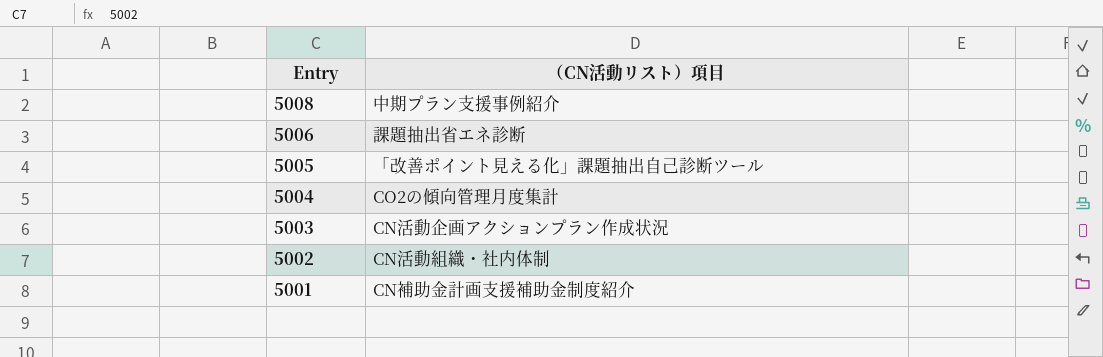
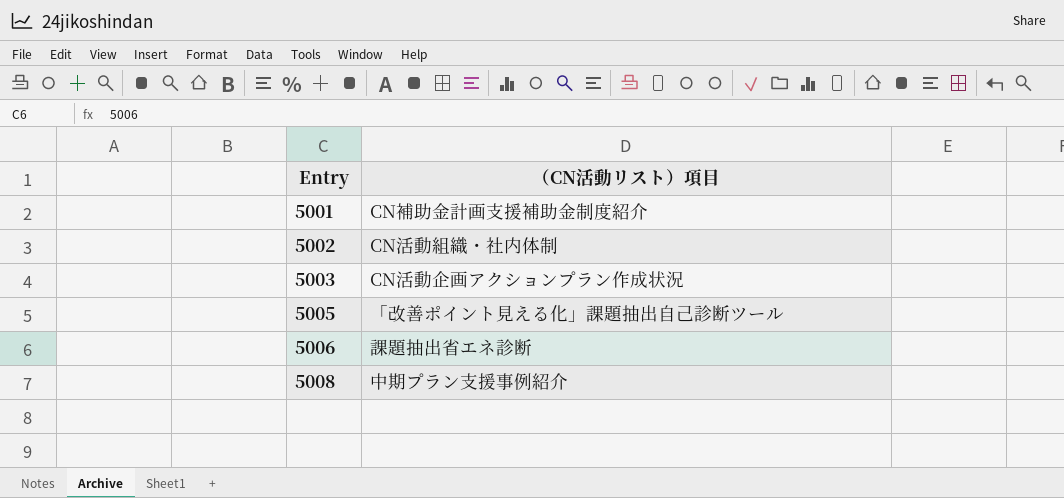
row order: Entry descending -> Entry ascending
row 5004: CO2の傾向管理月度集計 -> none

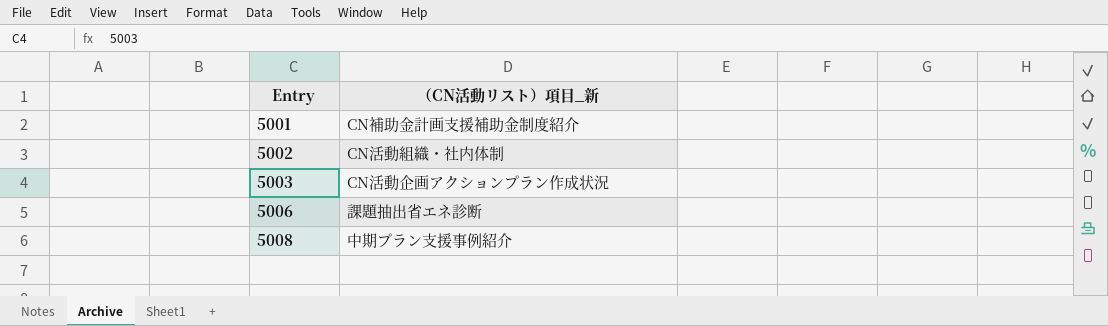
column name: （CN活動リスト）項目 -> （CN活動リスト）項目_新
row 5005: 「改善ポイント見える化」課題抽出自己診断ツール -> none

